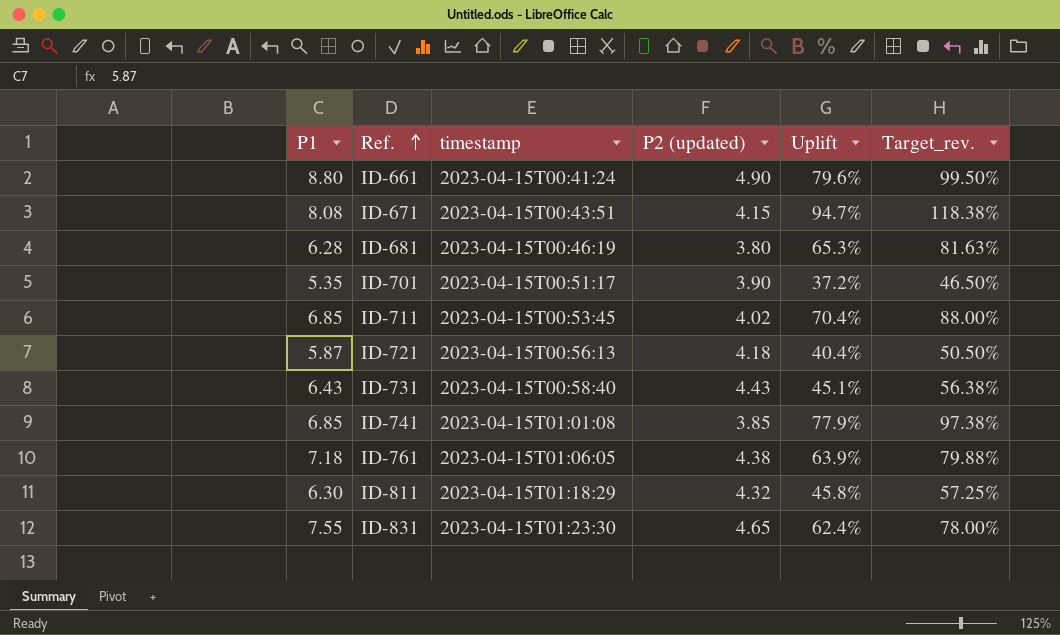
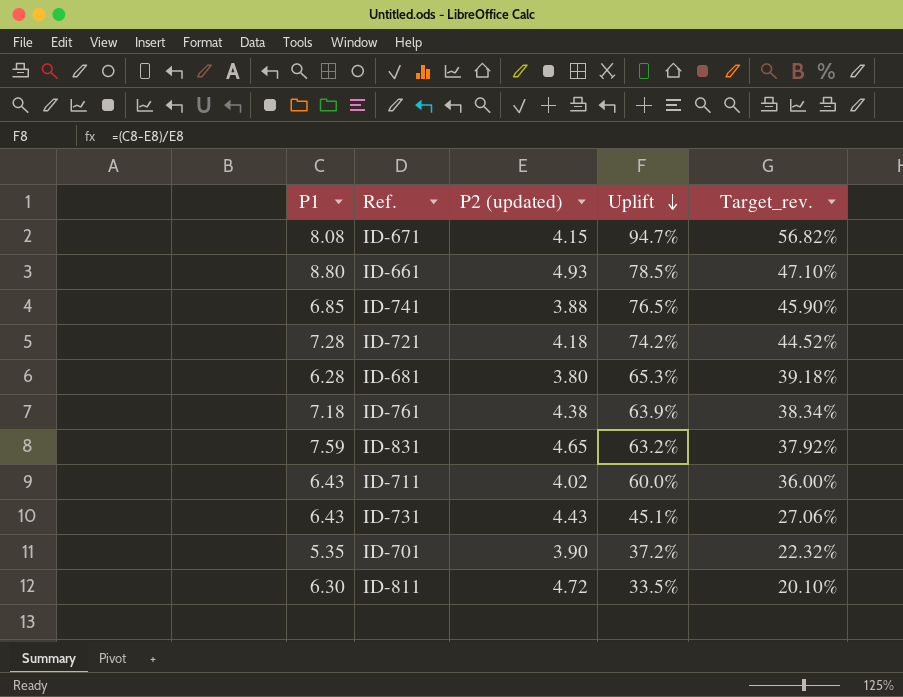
row order: Ref. ascending -> Uplift descending
column timestamp | position: 3 -> none
column Target_rev. | formula: [Uplift] * 1.25 -> [Uplift] * 0.6
ID-661 | P2 (updated): 4.90 -> 4.93
ID-661 | Uplift: 79.6% -> 78.5%
ID-741 | P2 (updated): 3.85 -> 3.88
ID-741 | Uplift: 77.9% -> 76.5%
ID-721 | P1: 5.87 -> 7.28
ID-721 | Uplift: 40.4% -> 74.2%
ID-831 | P1: 7.55 -> 7.59
ID-831 | Uplift: 62.4% -> 63.2%
ID-711 | P1: 6.85 -> 6.43
ID-711 | Uplift: 70.4% -> 60.0%
ID-811 | P2 (updated): 4.32 -> 4.72
ID-811 | Uplift: 45.8% -> 33.5%

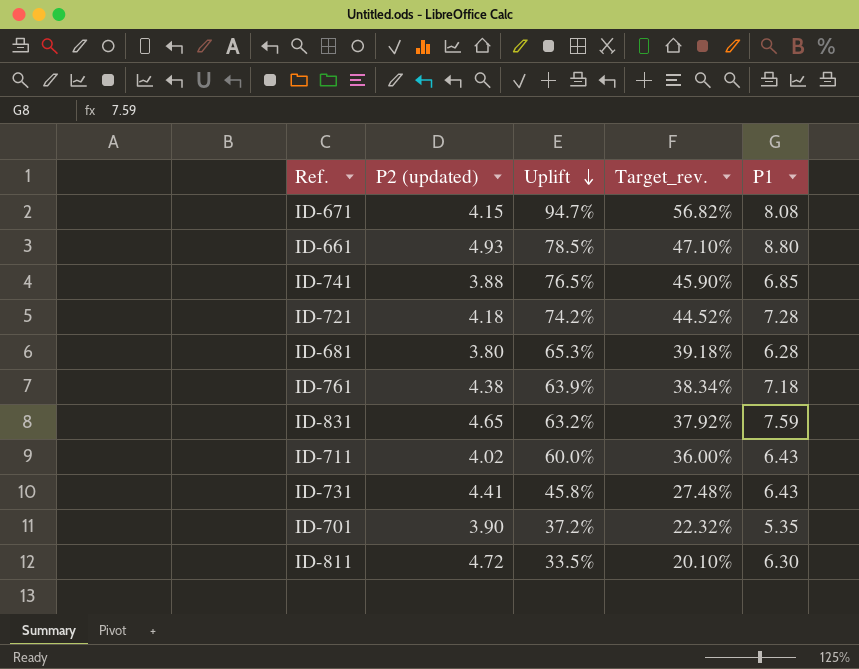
column P1 | position: 1 -> 5
ID-731 | P2 (updated): 4.43 -> 4.41
ID-731 | Uplift: 45.1% -> 45.8%
ID-731 | Target_rev.: 27.06% -> 27.48%

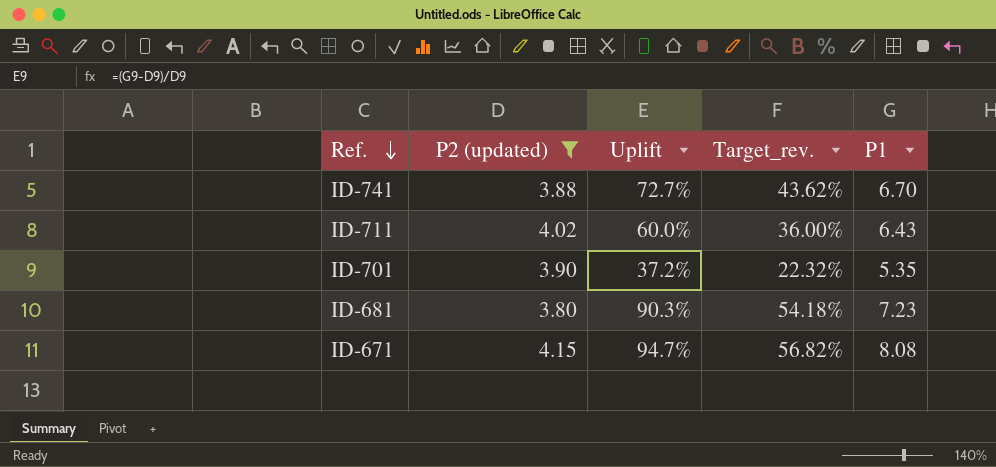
filter: none -> P2 (updated) <= 4.15
row order: Uplift descending -> Ref. descending
ID-741 | Uplift: 76.5% -> 72.7%
ID-741 | Target_rev.: 45.90% -> 43.62%
ID-741 | P1: 6.85 -> 6.70
ID-681 | Uplift: 65.3% -> 90.3%
ID-681 | Target_rev.: 39.18% -> 54.18%
ID-681 | P1: 6.28 -> 7.23

